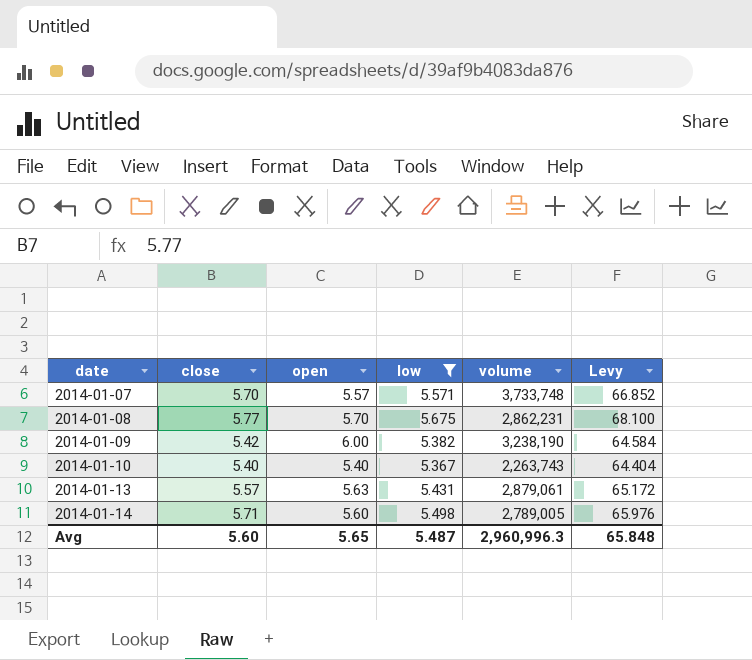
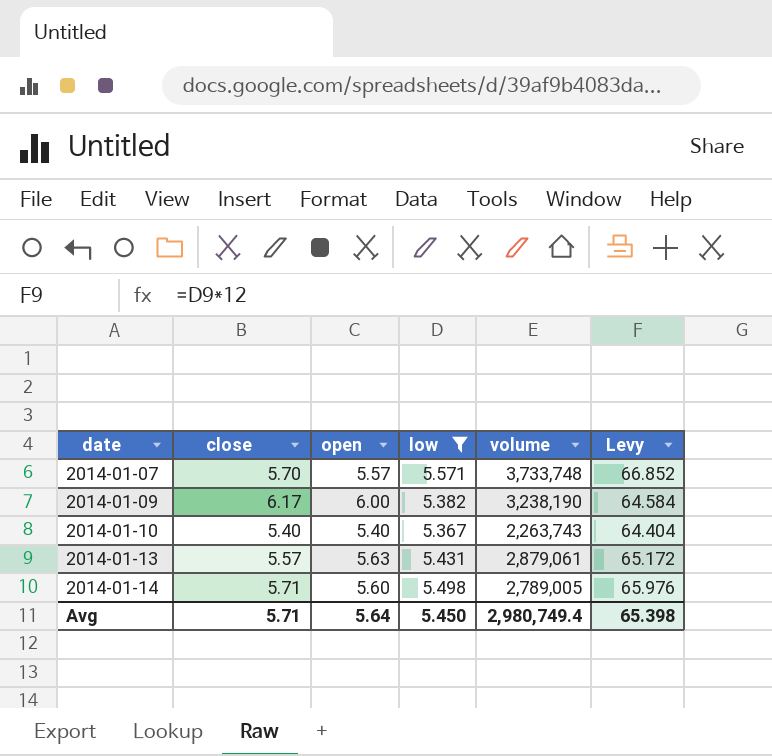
row 2014-01-08: 5.77 | 5.70 | 5.675 | 2,862,231 | 68.100 -> none
2014-01-09 | close: 5.42 -> 6.17
Avg | close: 5.60 -> 5.71
Avg | open: 5.65 -> 5.64
Avg | low: 5.487 -> 5.450
Avg | volume: 2,960,996.3 -> 2,980,749.4
Avg | Levy: 65.848 -> 65.398

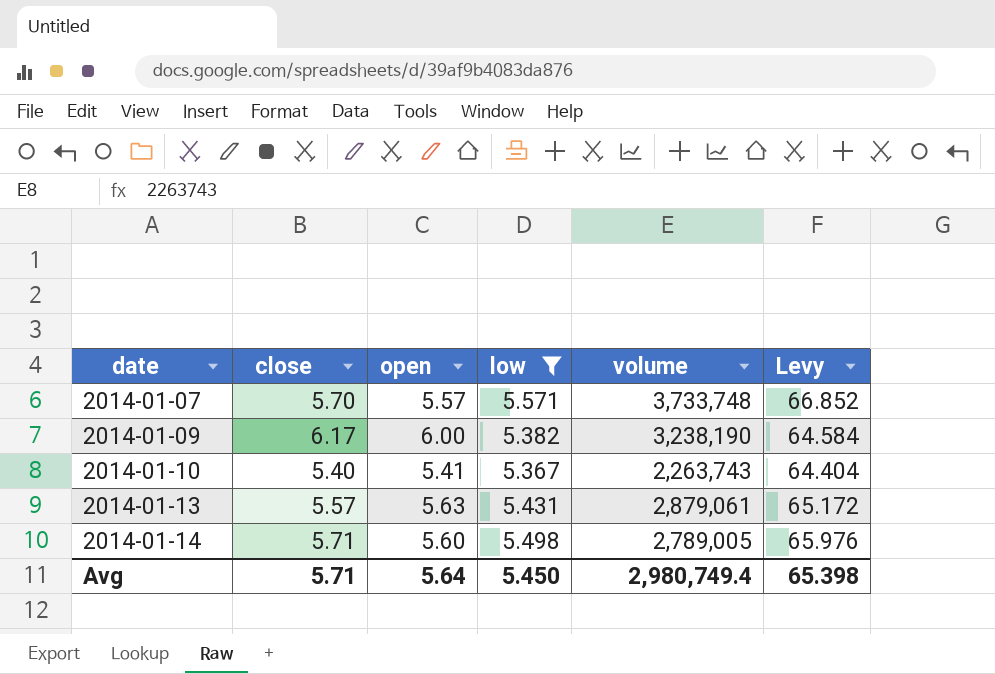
2014-01-10 | open: 5.40 -> 5.41

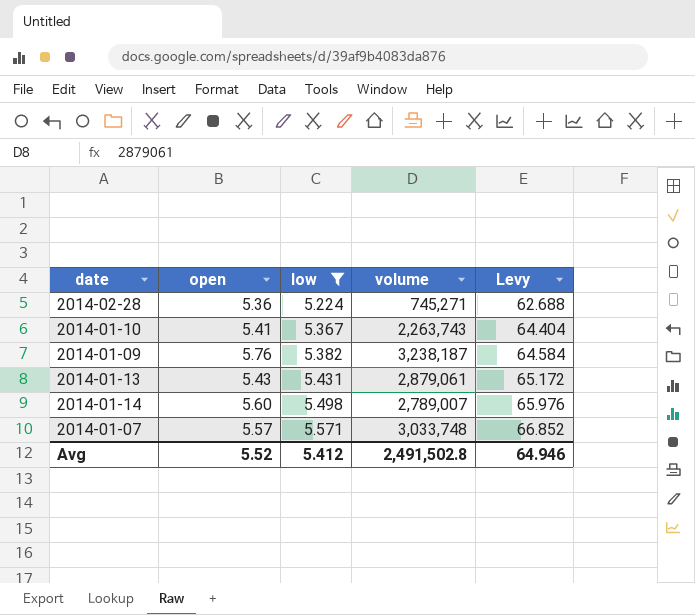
row order: date ascending -> low ascending
column close | position: 2 -> none
row 2014-02-28: none -> 5.36 | 5.224 | 745,271 | 62.688
2014-01-09 | open: 6.00 -> 5.76
2014-01-09 | volume: 3,238,190 -> 3,238,187
2014-01-13 | open: 5.63 -> 5.43
2014-01-14 | volume: 2,789,005 -> 2,789,007
2014-01-07 | volume: 3,733,748 -> 3,033,748
Avg | open: 5.64 -> 5.52
Avg | low: 5.450 -> 5.412
Avg | volume: 2,980,749.4 -> 2,491,502.8
Avg | Levy: 65.398 -> 64.946

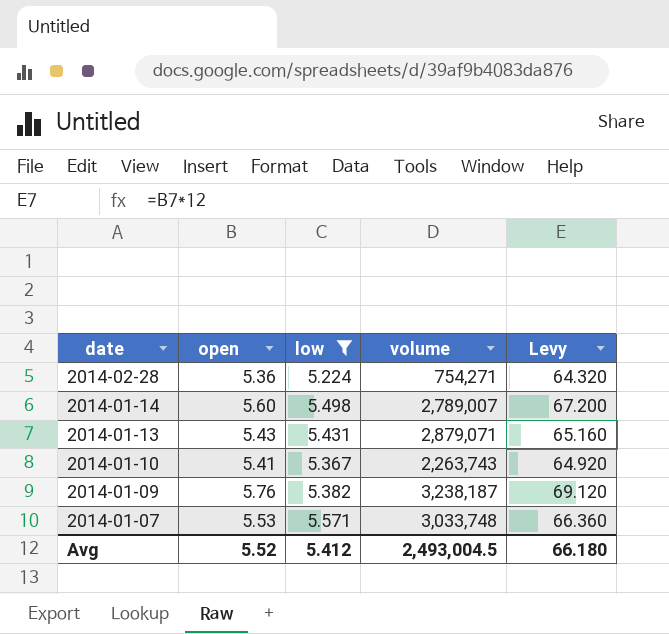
row order: low ascending -> date descending
column Levy | formula: [low] * 12 -> [open] * 12
2014-02-28 | volume: 745,271 -> 754,271
2014-01-13 | volume: 2,879,061 -> 2,879,071
2014-01-07 | open: 5.57 -> 5.53
Avg | volume: 2,491,502.8 -> 2,493,004.5
Avg | Levy: 64.946 -> 66.180

